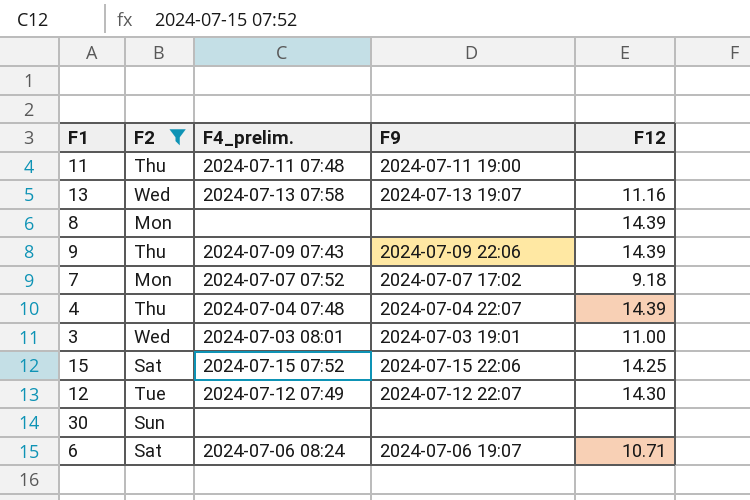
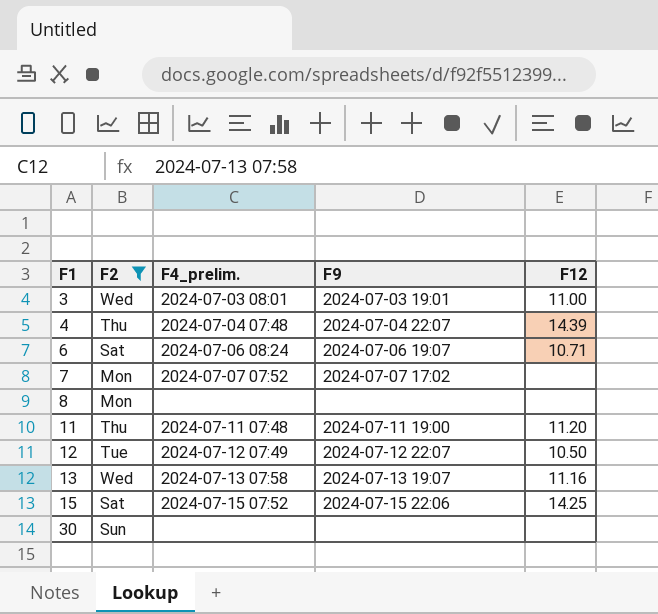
row order: none -> F1 ascending
row 9: Thu | 2024-07-09 07:43 | 2024-07-09 22:06 | 14.39 -> none
7 | F12: 9.18 -> none
8 | F12: 14.39 -> none
11 | F12: none -> 11.20
12 | F12: 14.30 -> 10.50

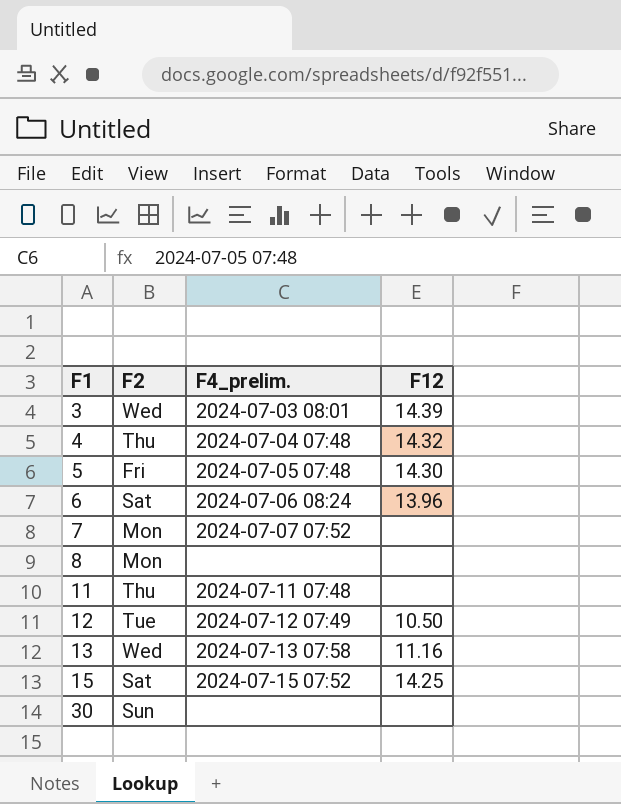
filter: F2 != Fri -> none
column F9 | position: 4 -> none
3 | F12: 11.00 -> 14.39
4 | F12: 14.39 -> 14.32
6 | F12: 10.71 -> 13.96
11 | F12: 11.20 -> none

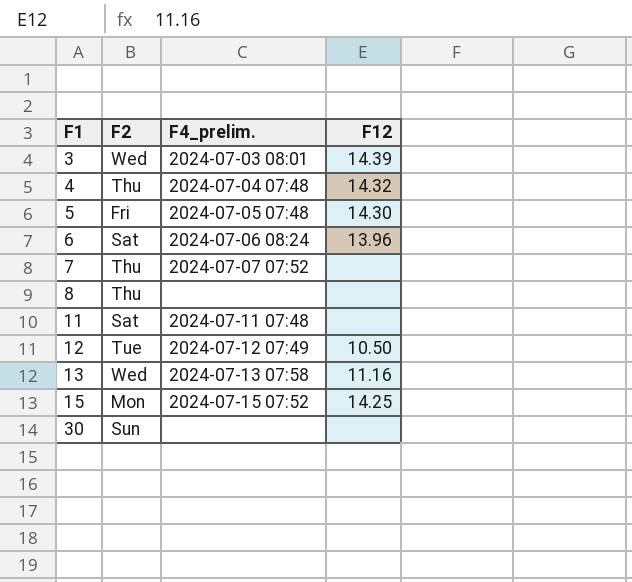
7 | F2: Mon -> Thu
8 | F2: Mon -> Thu
11 | F2: Thu -> Sat
15 | F2: Sat -> Mon

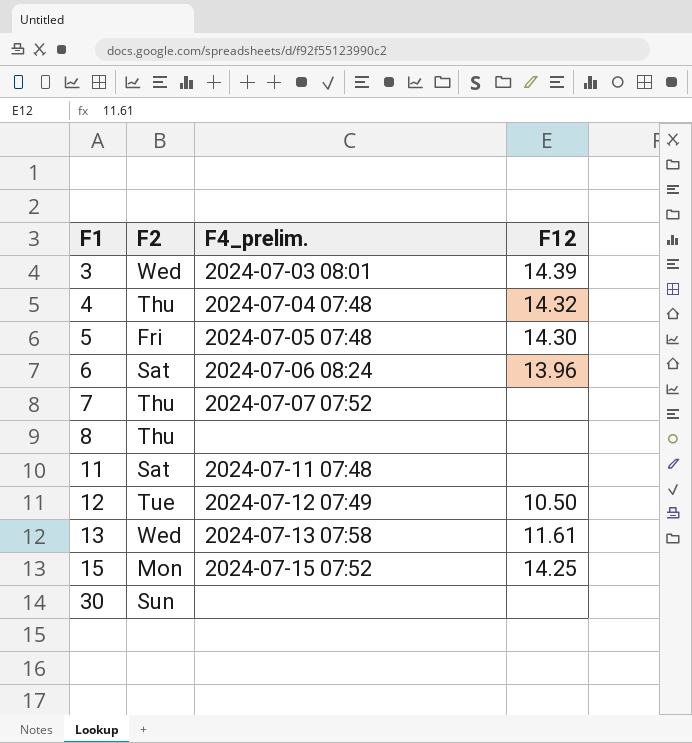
13 | F12: 11.16 -> 11.61

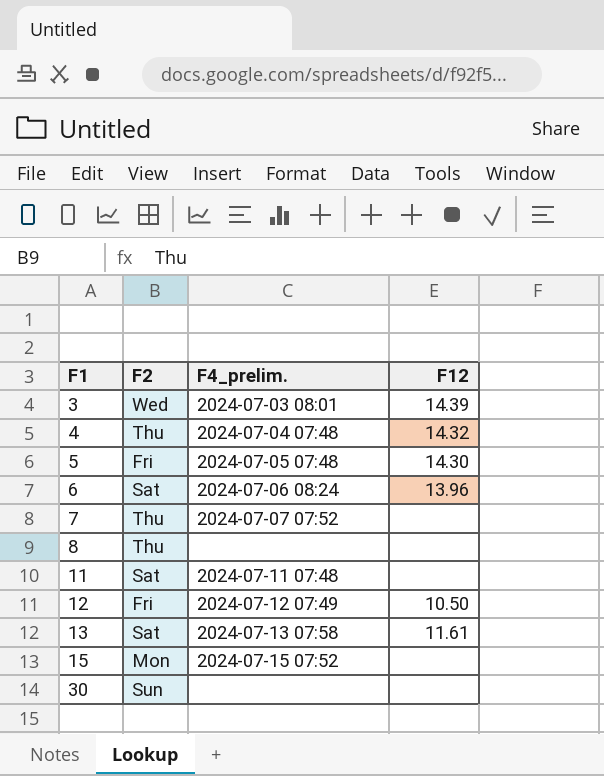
12 | F2: Tue -> Fri
13 | F2: Wed -> Sat
15 | F12: 14.25 -> none

